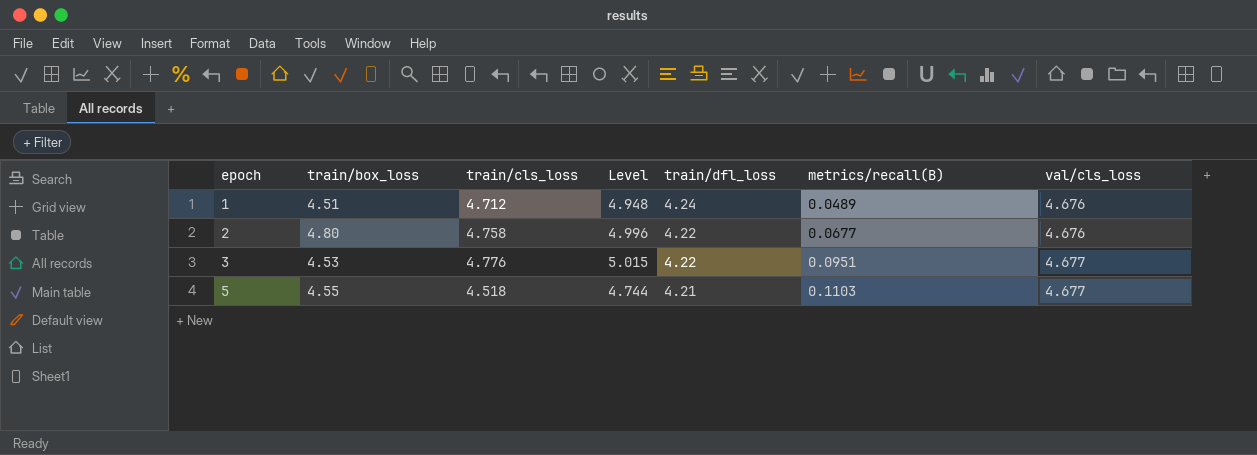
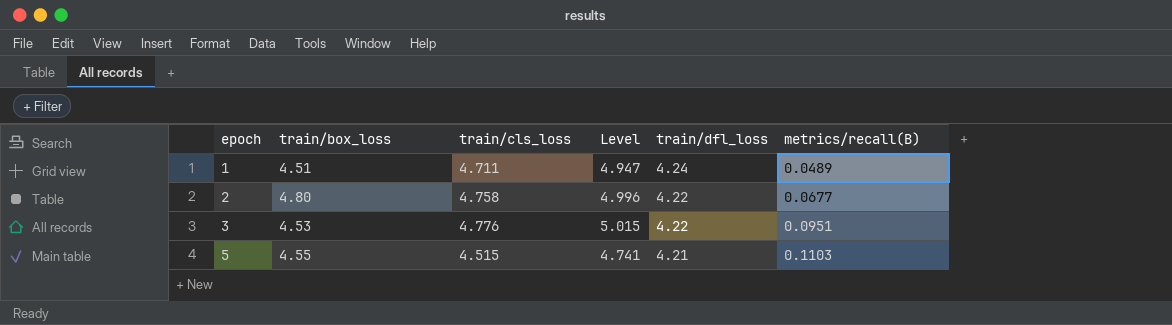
column val/cls_loss | position: 7 -> none
1 | train/cls_loss: 4.712 -> 4.711
1 | Level: 4.948 -> 4.947
5 | train/cls_loss: 4.518 -> 4.515
5 | Level: 4.744 -> 4.741

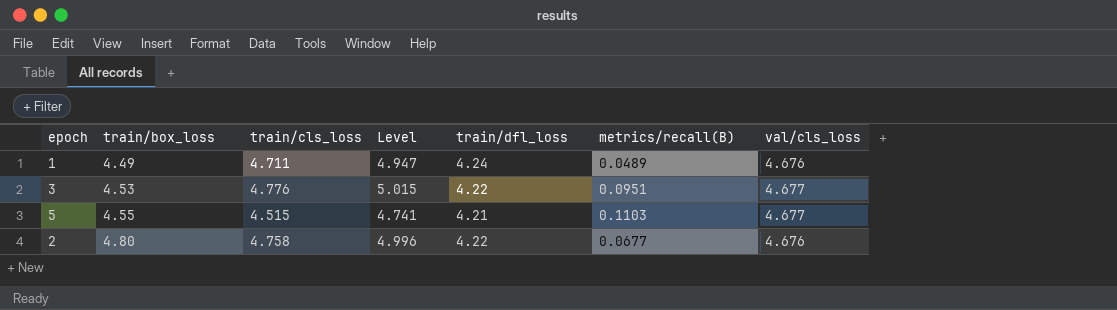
row order: epoch ascending -> train/box_loss ascending
column val/cls_loss | position: none -> 7
1 | train/box_loss: 4.51 -> 4.49

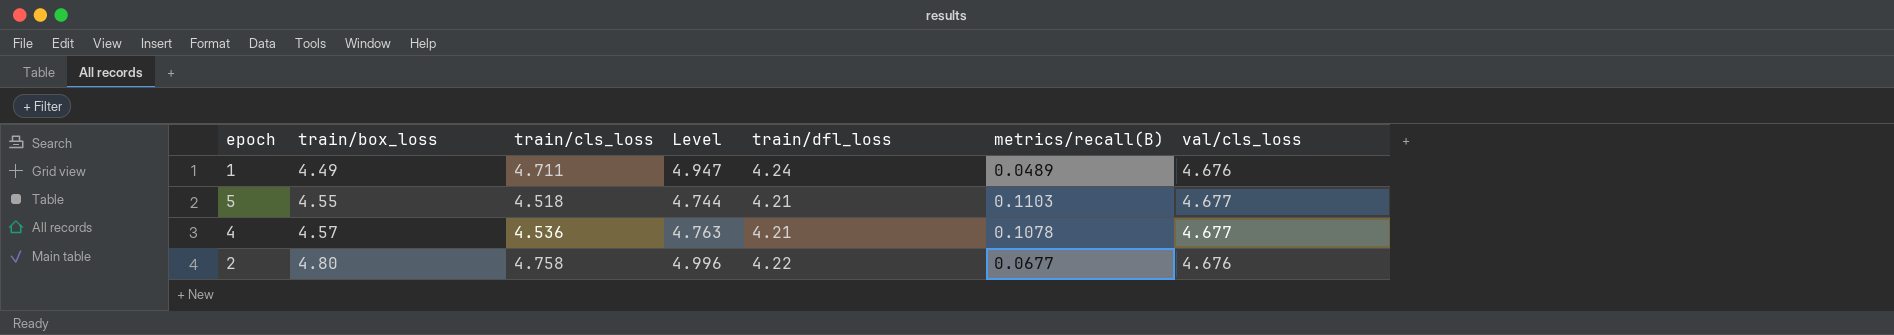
row 3: 4.53 | 4.776 | 5.015 | 4.22 | 0.0951 | 4.677 -> none
5 | train/cls_loss: 4.515 -> 4.518
5 | Level: 4.741 -> 4.744
row 4: none -> 4.57 | 4.536 | 4.763 | 4.21 | 0.1078 | 4.677

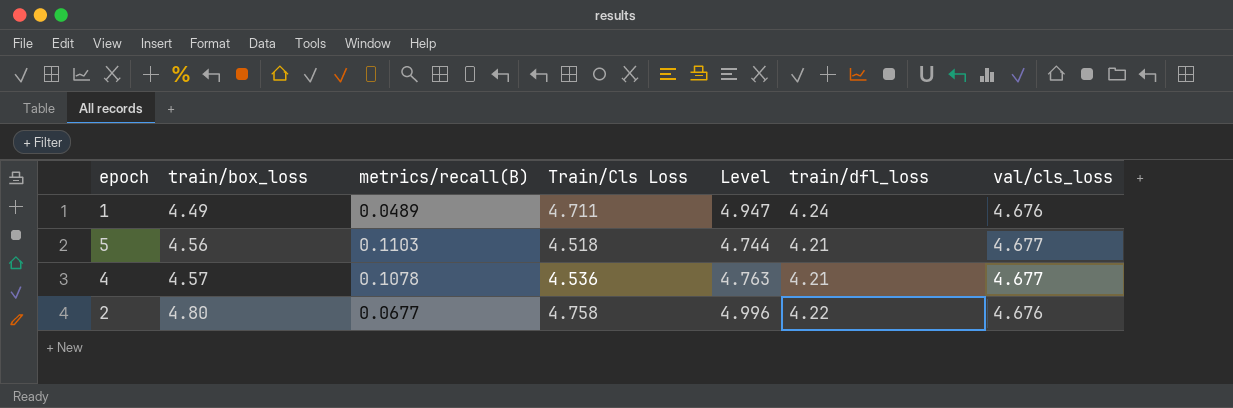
column metrics/recall(B) | position: 6 -> 3
column name: train/cls_loss -> Train/Cls Loss
5 | train/box_loss: 4.55 -> 4.56

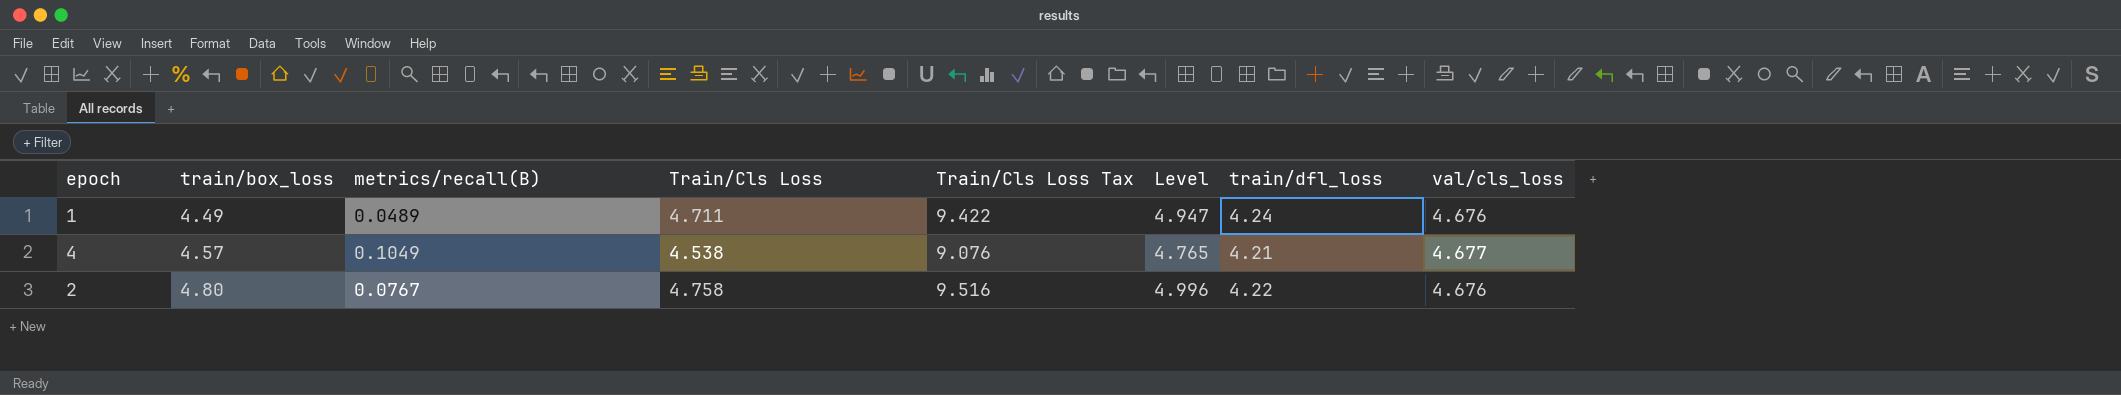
column Train/Cls Loss Tax | formula: none -> [Train/Cls Loss] * 2
row 5: 4.56 | 0.1103 | 4.518 | 4.744 | 4.21 | 4.677 -> none
4 | metrics/recall(B): 0.1078 -> 0.1049
4 | Train/Cls Loss: 4.536 -> 4.538
4 | Level: 4.763 -> 4.765
2 | metrics/recall(B): 0.0677 -> 0.0767

